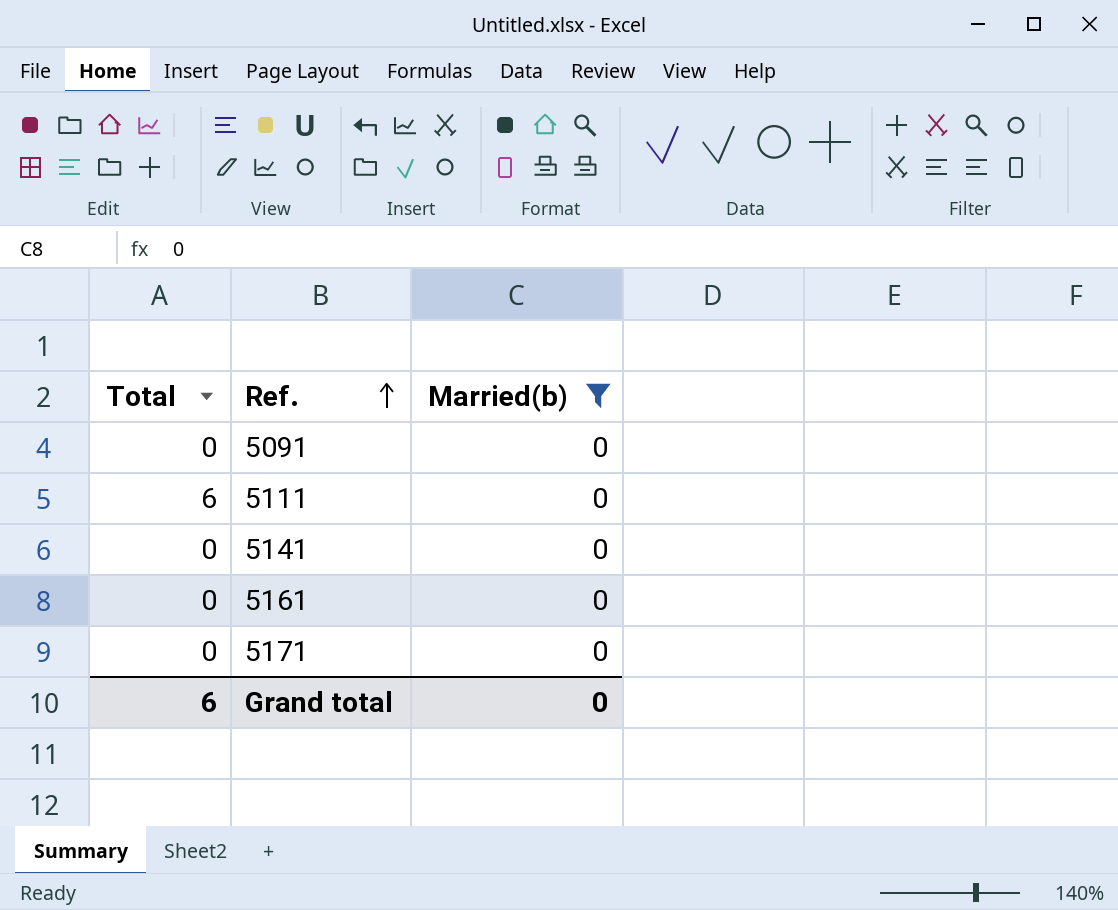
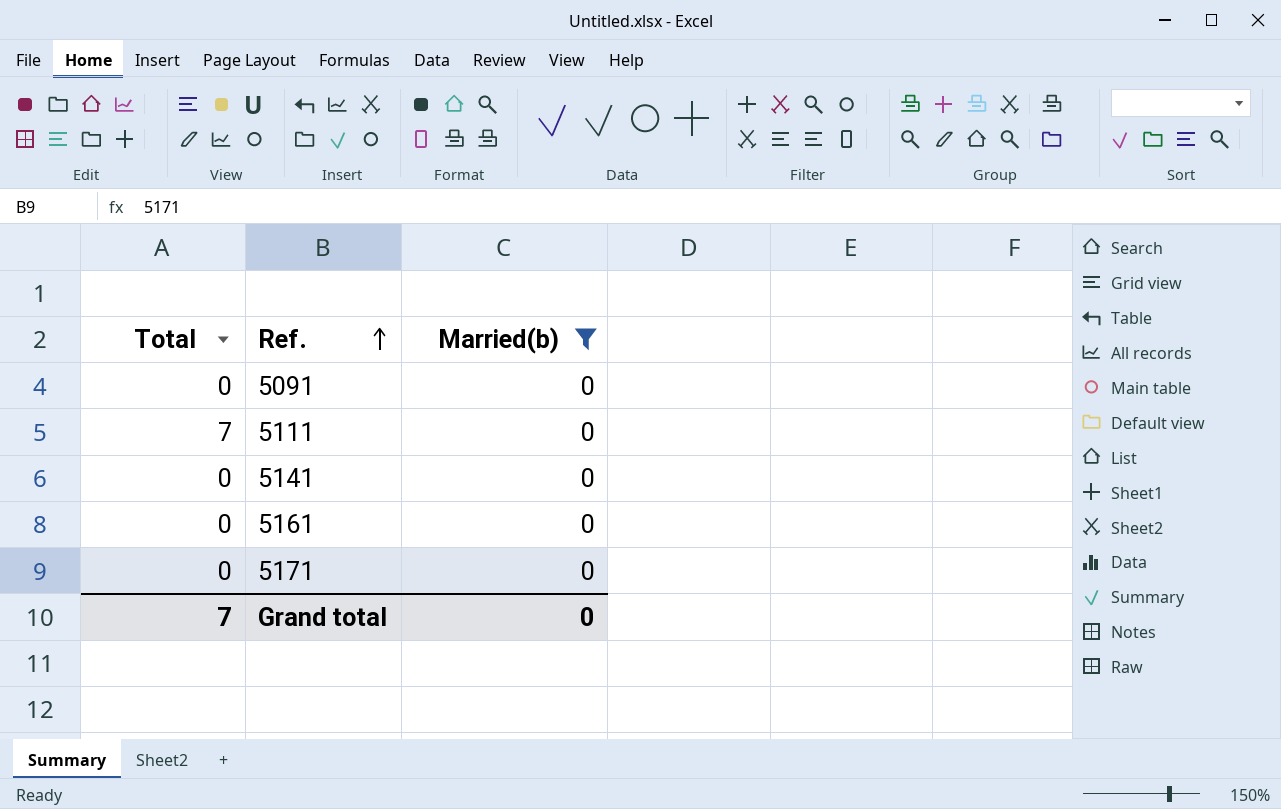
5111 | Total: 6 -> 7
Grand total | Total: 6 -> 7

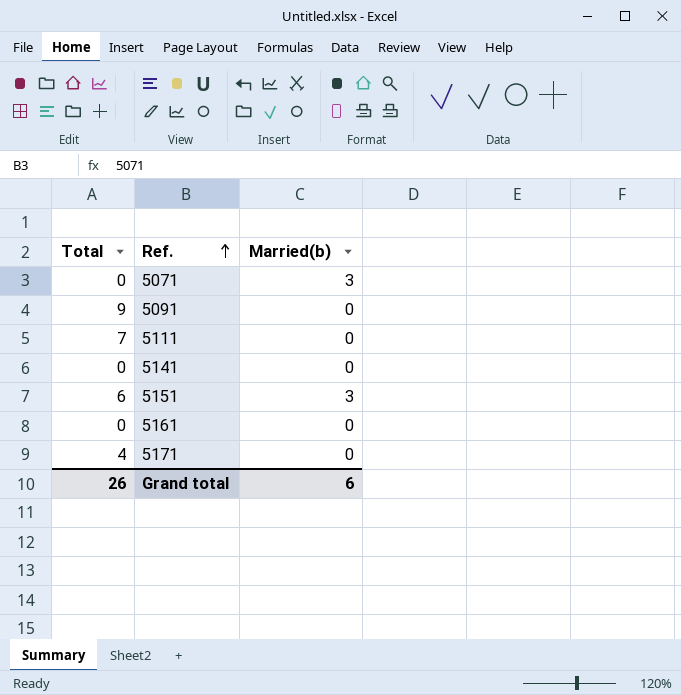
filter: Married(b) = 0 -> none
5091 | Total: 0 -> 9
5171 | Total: 0 -> 4
Grand total | Total: 7 -> 26
Grand total | Married(b): 0 -> 6

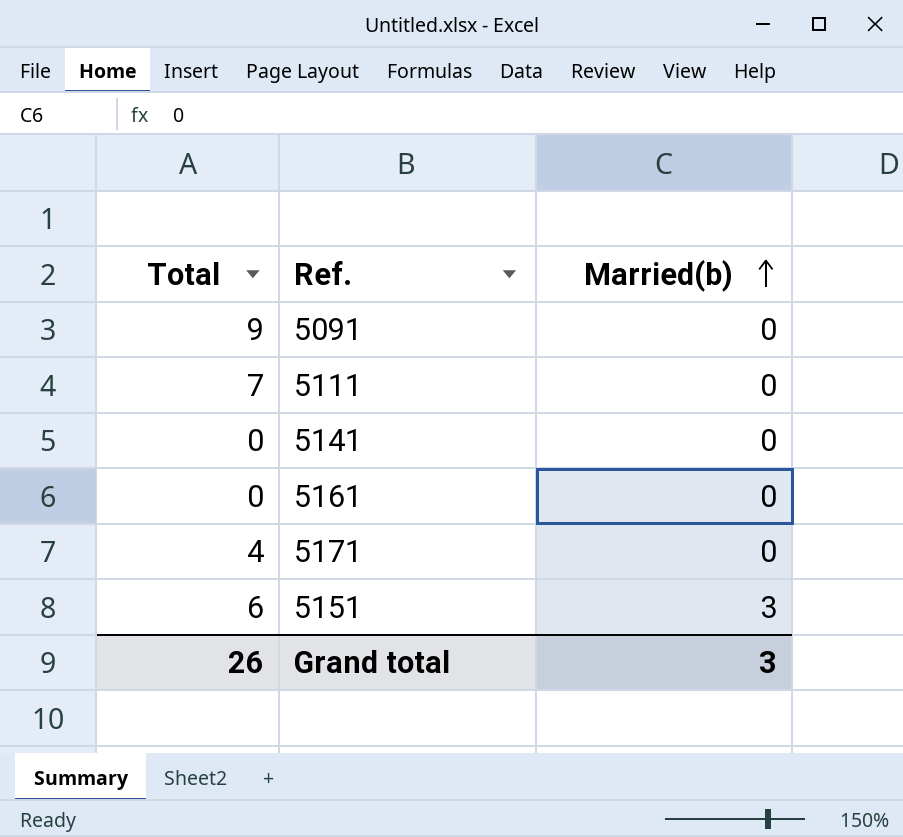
row order: Ref. ascending -> Married(b) ascending
row 5071: 0 | 3 -> none
Grand total | Married(b): 6 -> 3

